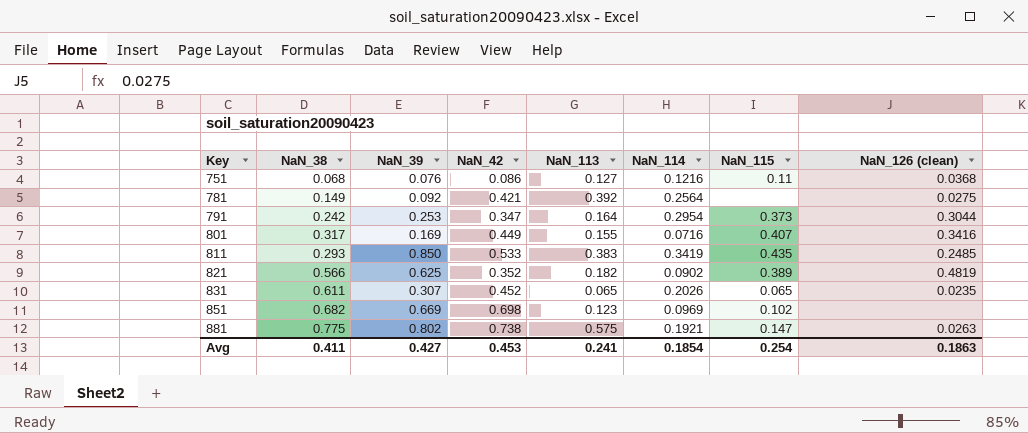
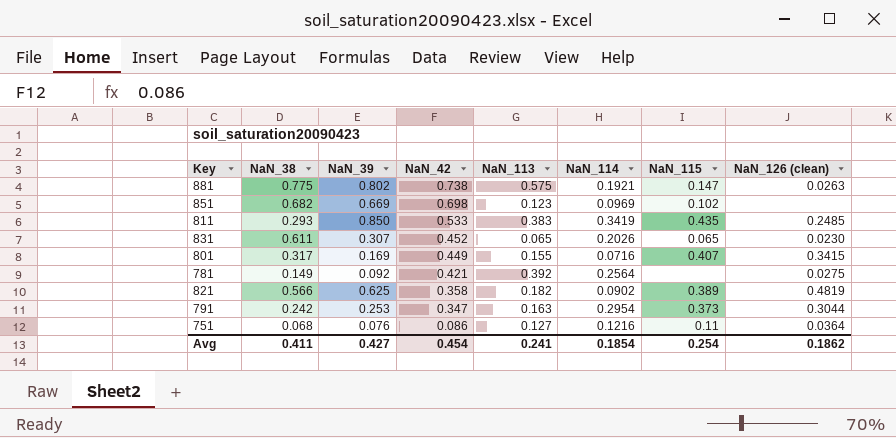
row order: Key ascending -> NaN_42 descending
831 | NaN_126 (clean): 0.0235 -> 0.0230
801 | NaN_126 (clean): 0.3416 -> 0.3415
821 | NaN_42: 0.352 -> 0.358
791 | NaN_113: 0.164 -> 0.163
751 | NaN_126 (clean): 0.0368 -> 0.0364
Avg | NaN_42: 0.453 -> 0.454
Avg | NaN_126 (clean): 0.1863 -> 0.1862

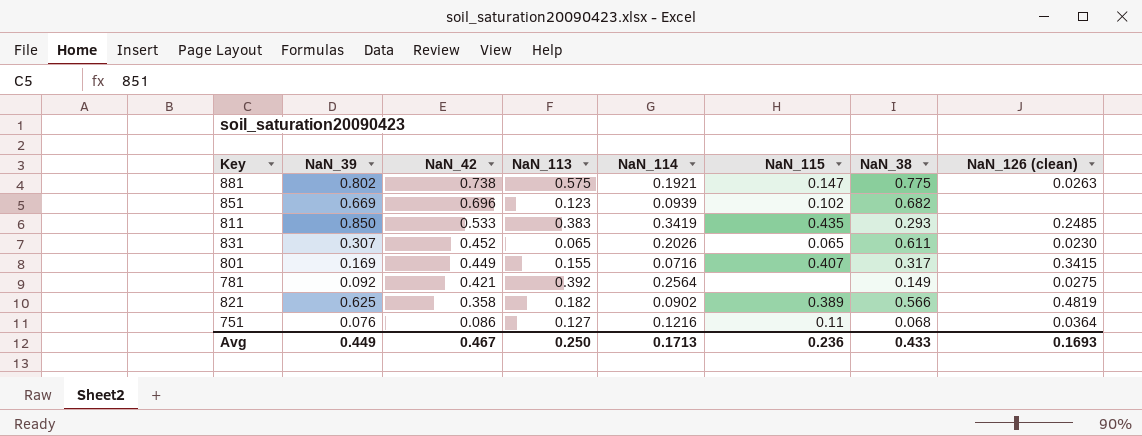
column NaN_38 | position: 2 -> 7
row 791: 0.242 | 0.253 | 0.347 | 0.163 | 0.2954 | 0.373 | 0.3044 -> none
851 | NaN_42: 0.698 -> 0.696
851 | NaN_114: 0.0969 -> 0.0939
Avg | NaN_39: 0.427 -> 0.449
Avg | NaN_42: 0.454 -> 0.467
Avg | NaN_113: 0.241 -> 0.250
Avg | NaN_114: 0.1854 -> 0.1713
Avg | NaN_115: 0.254 -> 0.236
Avg | NaN_38: 0.411 -> 0.433
Avg | NaN_126 (clean): 0.1862 -> 0.1693

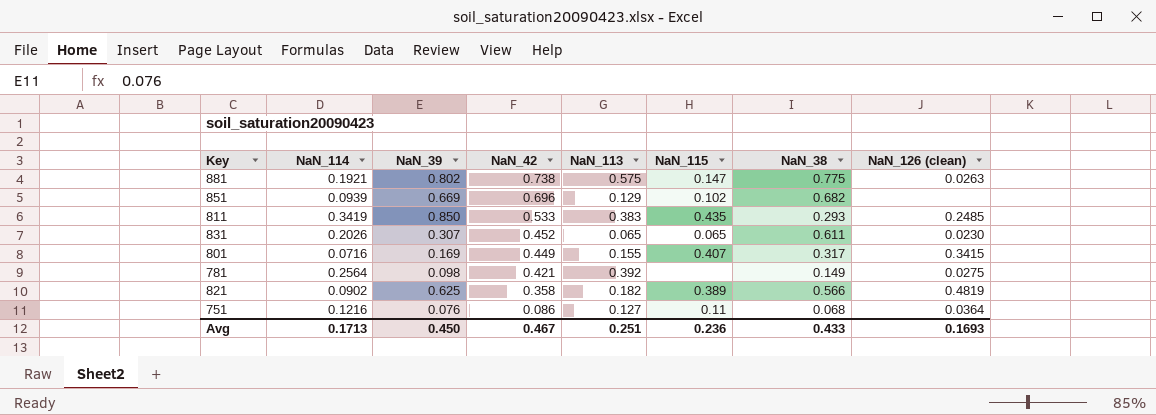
column NaN_114 | position: 5 -> 2
851 | NaN_113: 0.123 -> 0.129
781 | NaN_39: 0.092 -> 0.098
Avg | NaN_39: 0.449 -> 0.450
Avg | NaN_113: 0.250 -> 0.251

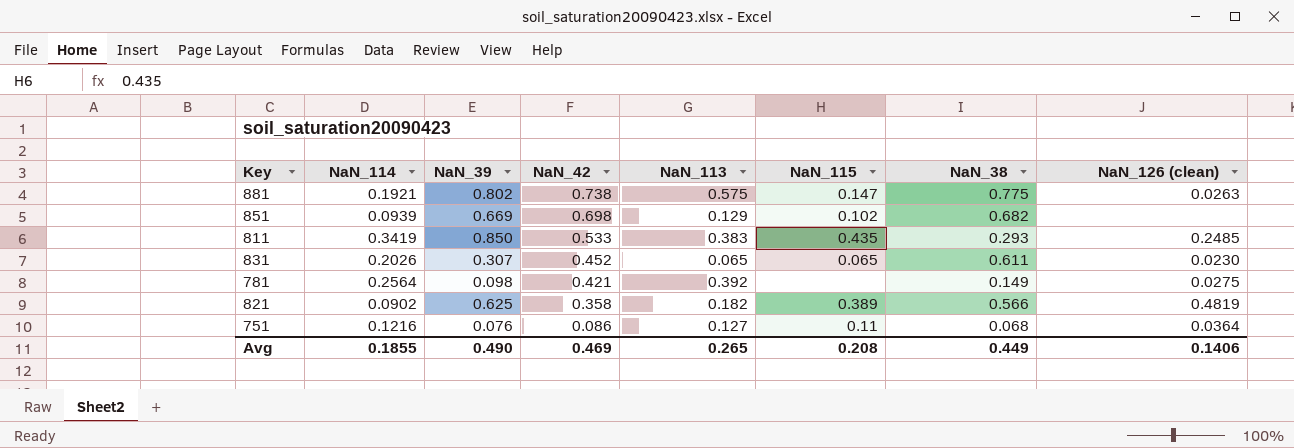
row 801: 0.0716 | 0.169 | 0.449 | 0.155 | 0.407 | 0.317 | 0.3415 -> none
851 | NaN_42: 0.696 -> 0.698
Avg | NaN_114: 0.1713 -> 0.1855
Avg | NaN_39: 0.450 -> 0.490
Avg | NaN_42: 0.467 -> 0.469
Avg | NaN_113: 0.251 -> 0.265
Avg | NaN_115: 0.236 -> 0.208
Avg | NaN_38: 0.433 -> 0.449
Avg | NaN_126 (clean): 0.1693 -> 0.1406

